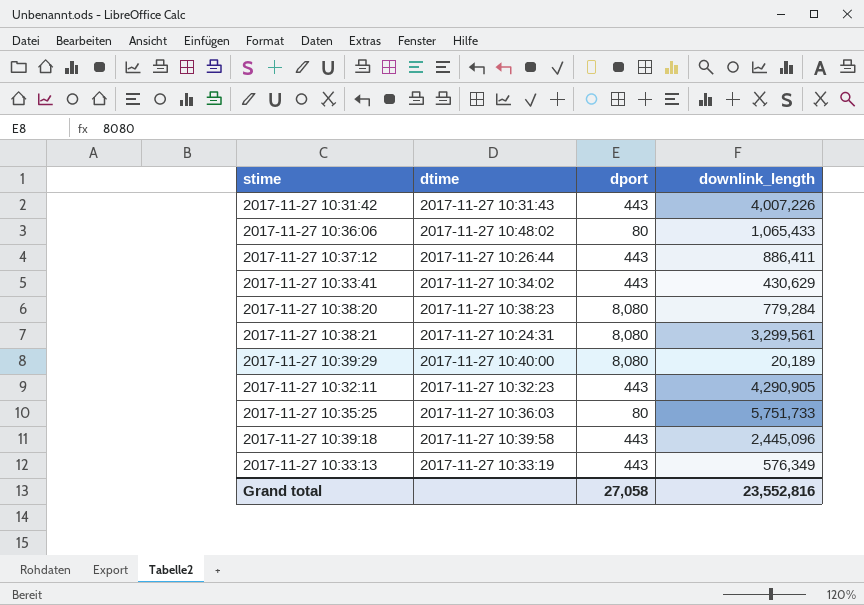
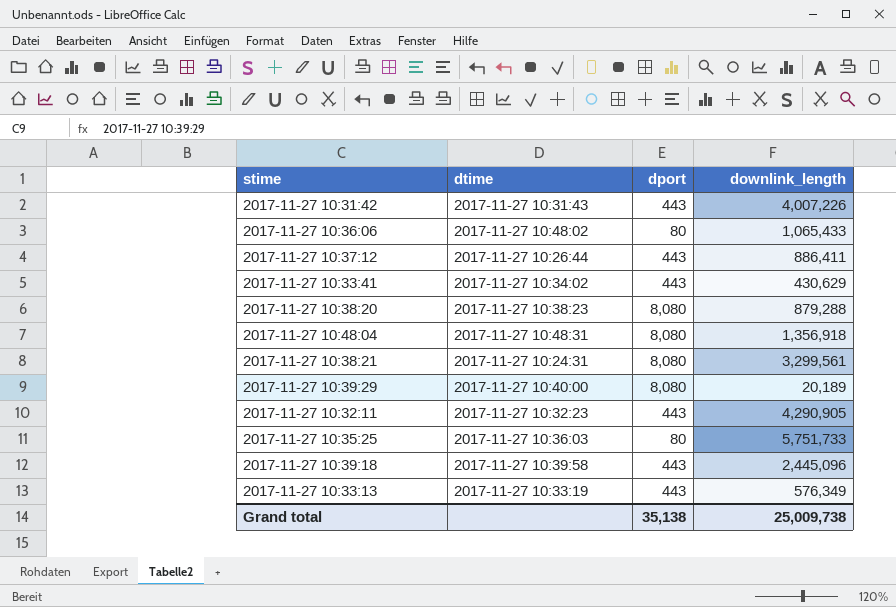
2017-11-27 10:38:20 | downlink_length: 779,284 -> 879,288
row 2017-11-27 10:48:04: none -> 2017-11-27 10:48:31 | 8,080 | 1,356,918
Grand total | dport: 27,058 -> 35,138
Grand total | downlink_length: 23,552,816 -> 25,009,738

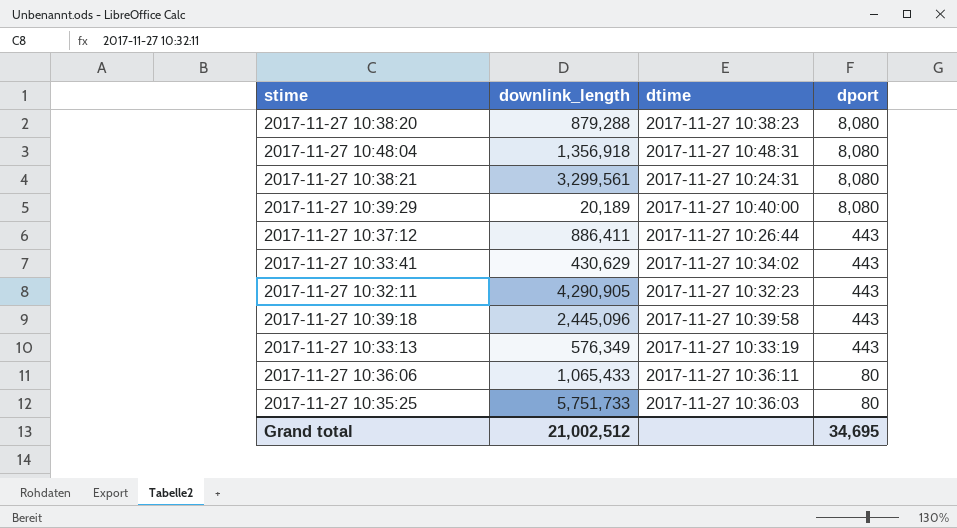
row order: none -> dport descending
column downlink_length | position: 4 -> 2
row 2017-11-27 10:31:42: 2017-11-27 10:31:43 | 443 | 4,007,226 -> none
2017-11-27 10:36:06 | dtime: 2017-11-27 10:48:02 -> 2017-11-27 10:36:11
Grand total | downlink_length: 25,009,738 -> 21,002,512
Grand total | dport: 35,138 -> 34,695

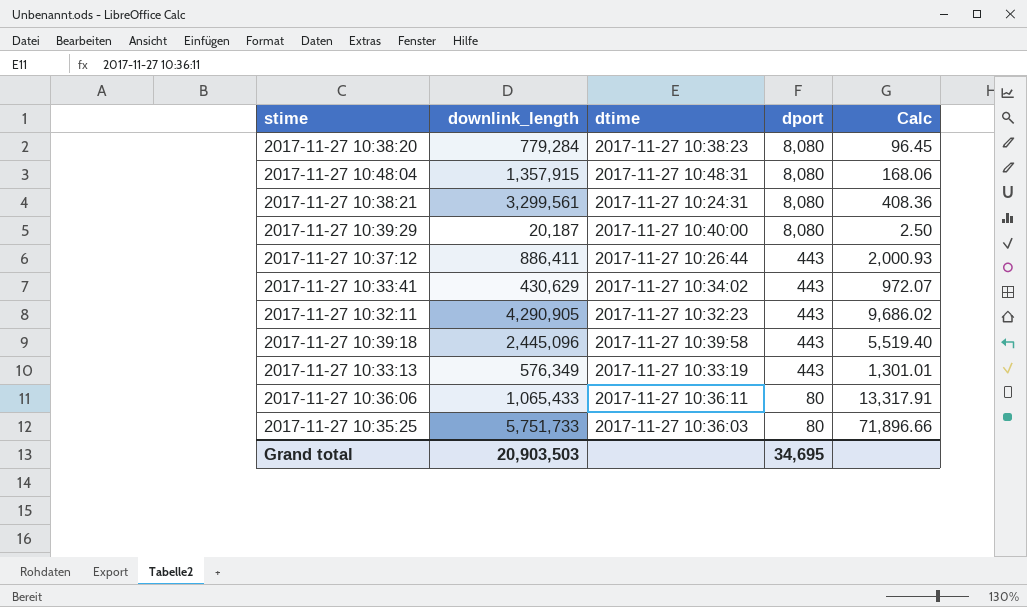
column Calc | formula: none -> [downlink_length] / [dport]
2017-11-27 10:38:20 | downlink_length: 879,288 -> 779,284
2017-11-27 10:48:04 | downlink_length: 1,356,918 -> 1,357,915
2017-11-27 10:39:29 | downlink_length: 20,189 -> 20,187
Grand total | downlink_length: 21,002,512 -> 20,903,503

